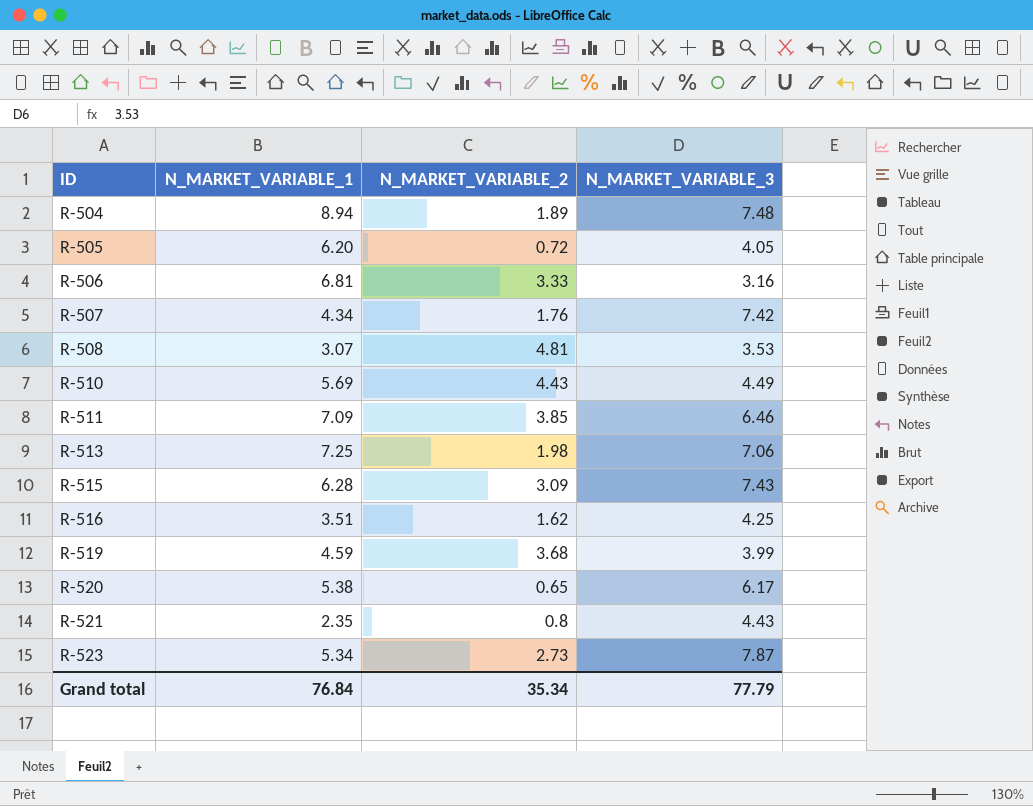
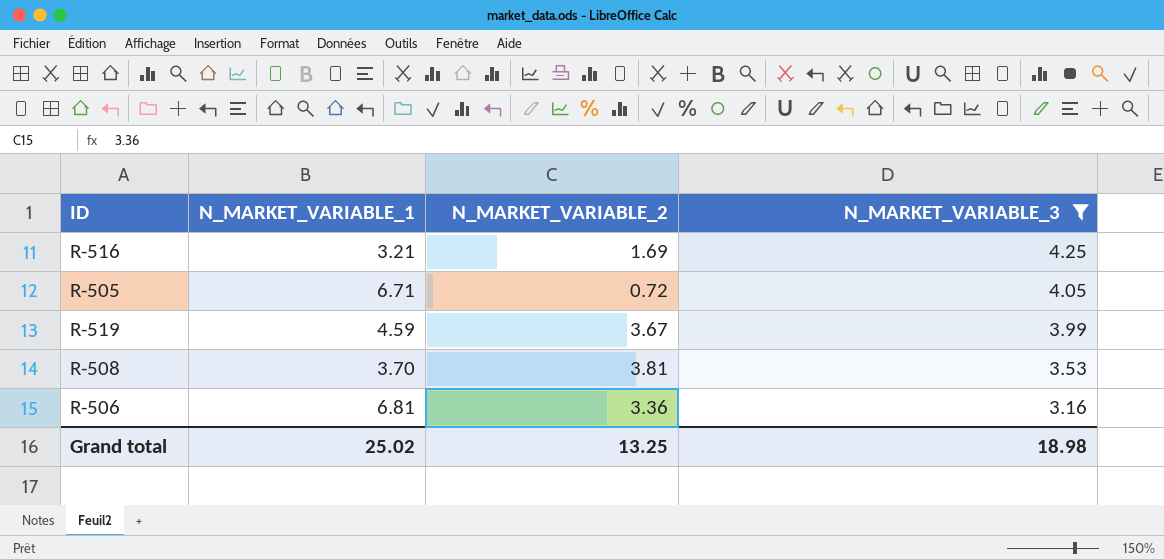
filter: none -> N_MARKET_VARIABLE_3 <= 4.25
row order: ID ascending -> N_MARKET_VARIABLE_3 descending
R-516 | N_MARKET_VARIABLE_1: 3.51 -> 3.21
R-516 | N_MARKET_VARIABLE_2: 1.62 -> 1.69
R-505 | N_MARKET_VARIABLE_1: 6.20 -> 6.71
R-519 | N_MARKET_VARIABLE_2: 3.68 -> 3.67
R-508 | N_MARKET_VARIABLE_1: 3.07 -> 3.70
R-508 | N_MARKET_VARIABLE_2: 4.81 -> 3.81
R-506 | N_MARKET_VARIABLE_2: 3.33 -> 3.36
Grand total | N_MARKET_VARIABLE_1: 76.84 -> 25.02
Grand total | N_MARKET_VARIABLE_2: 35.34 -> 13.25
Grand total | N_MARKET_VARIABLE_3: 77.79 -> 18.98

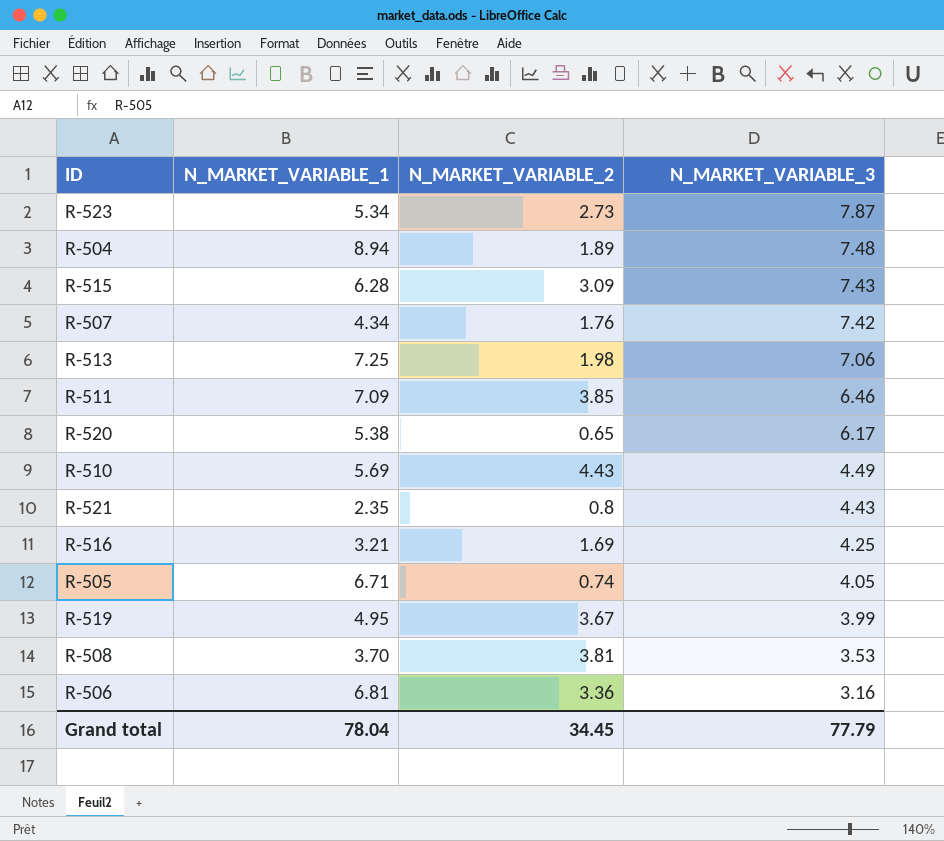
filter: N_MARKET_VARIABLE_3 <= 4.25 -> none
R-505 | N_MARKET_VARIABLE_2: 0.72 -> 0.74
R-519 | N_MARKET_VARIABLE_1: 4.59 -> 4.95
Grand total | N_MARKET_VARIABLE_1: 25.02 -> 78.04
Grand total | N_MARKET_VARIABLE_2: 13.25 -> 34.45
Grand total | N_MARKET_VARIABLE_3: 18.98 -> 77.79

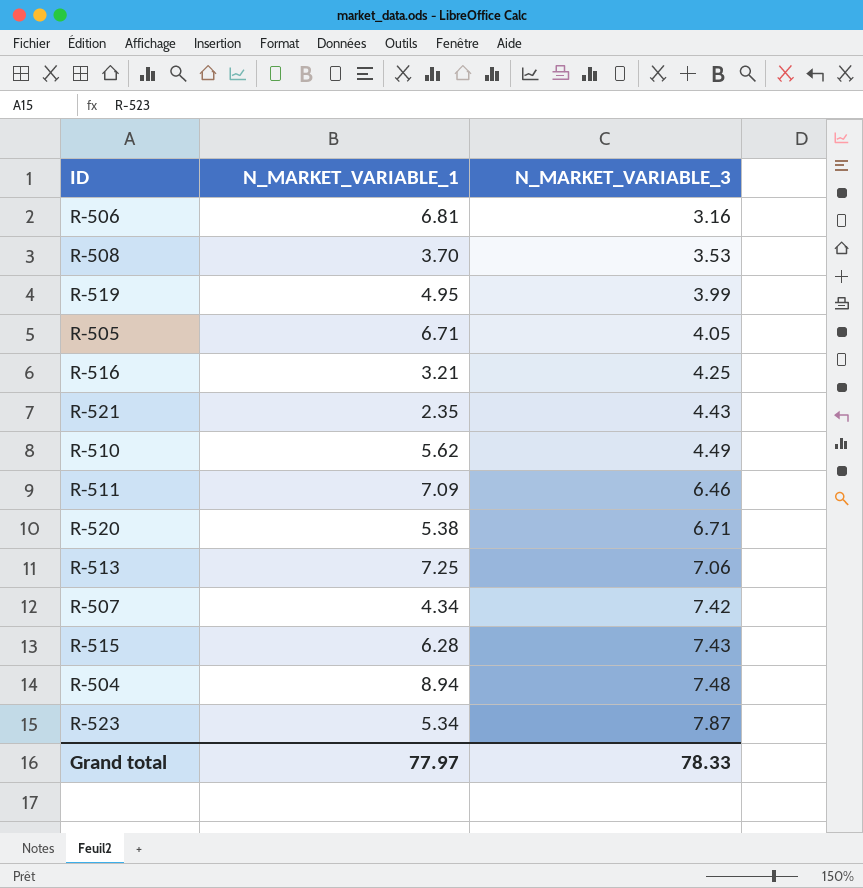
row order: N_MARKET_VARIABLE_3 descending -> N_MARKET_VARIABLE_3 ascending
column N_MARKET_VARIABLE_2 | position: 3 -> none
R-510 | N_MARKET_VARIABLE_1: 5.69 -> 5.62
R-520 | N_MARKET_VARIABLE_3: 6.17 -> 6.71
Grand total | N_MARKET_VARIABLE_1: 78.04 -> 77.97
Grand total | N_MARKET_VARIABLE_3: 77.79 -> 78.33

